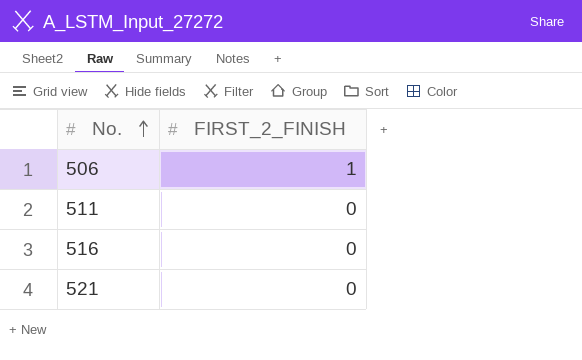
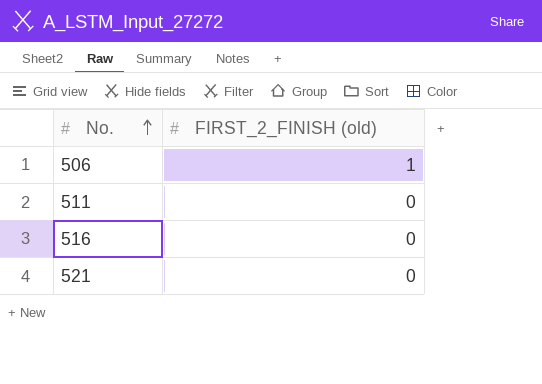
column name: FIRST_2_FINISH -> FIRST_2_FINISH (old)

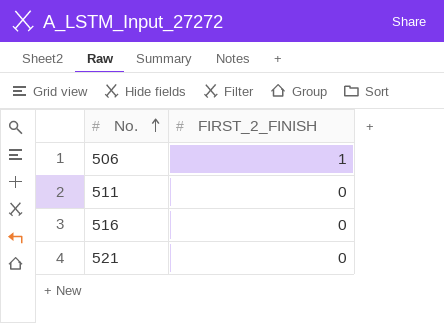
column name: FIRST_2_FINISH (old) -> FIRST_2_FINISH

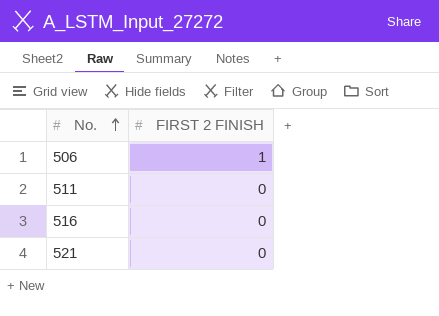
column name: FIRST_2_FINISH -> FIRST 2 FINISH

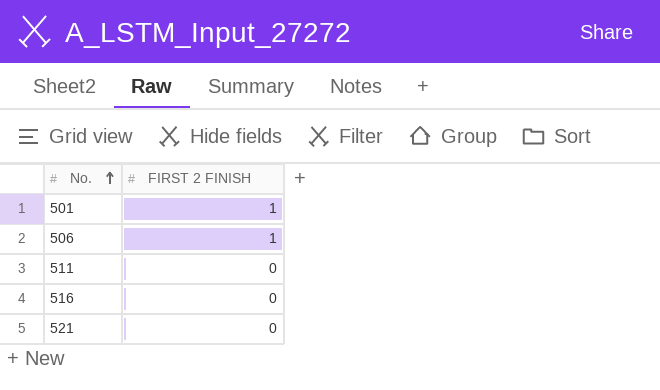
row 501: none -> 1

